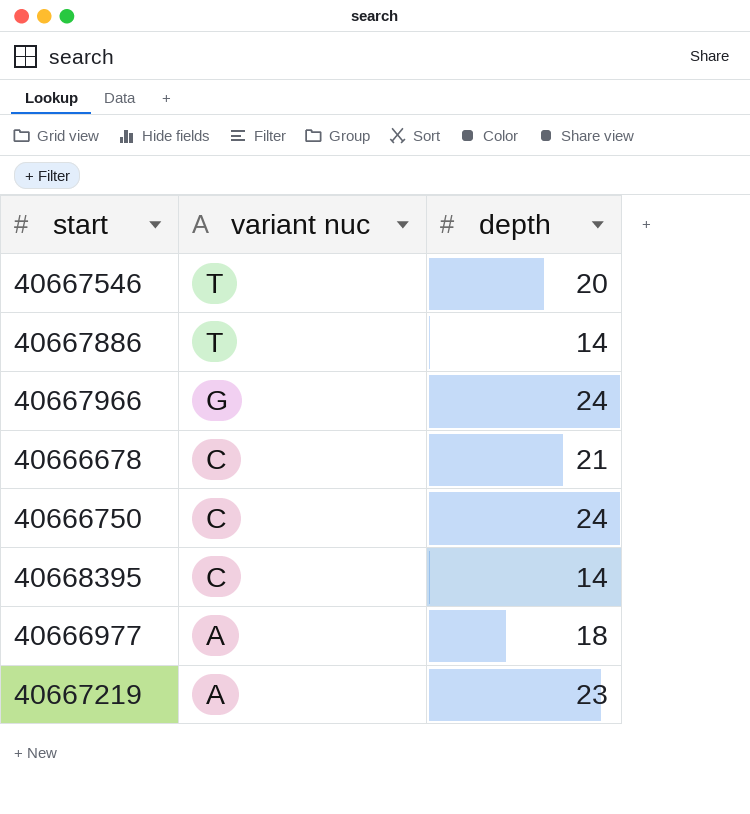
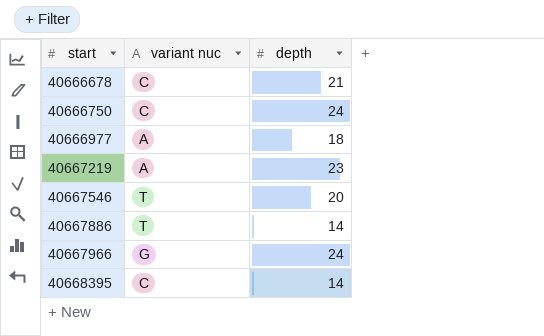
row order: variant nuc descending -> start ascending

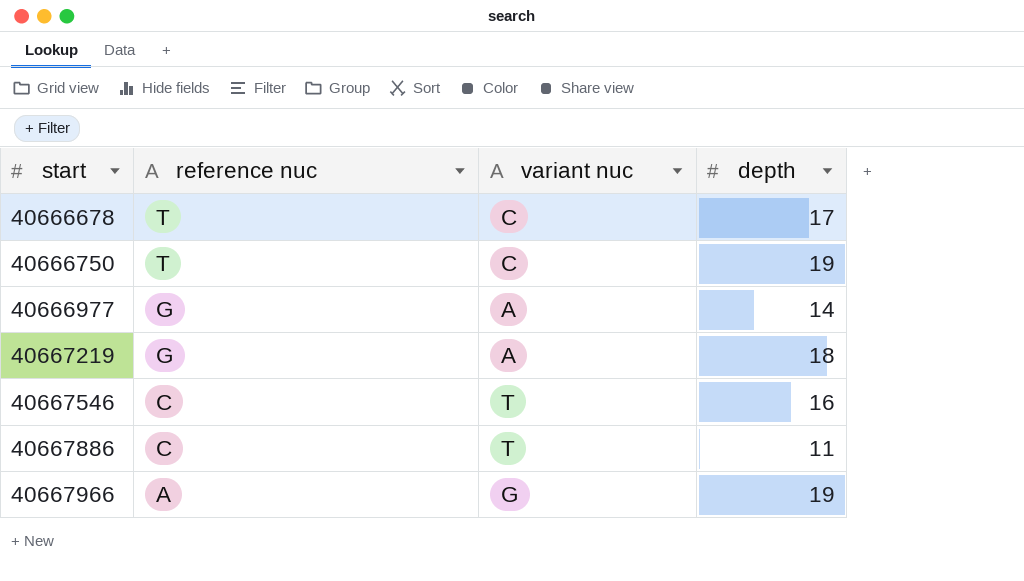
column reference nuc | position: none -> 2
row 40668395: C | 14 -> none
40666678 | depth: 21 -> 17
40666750 | depth: 24 -> 19
40666977 | depth: 18 -> 14
40667219 | depth: 23 -> 18
40667546 | depth: 20 -> 16
40667886 | depth: 14 -> 11
40667966 | depth: 24 -> 19

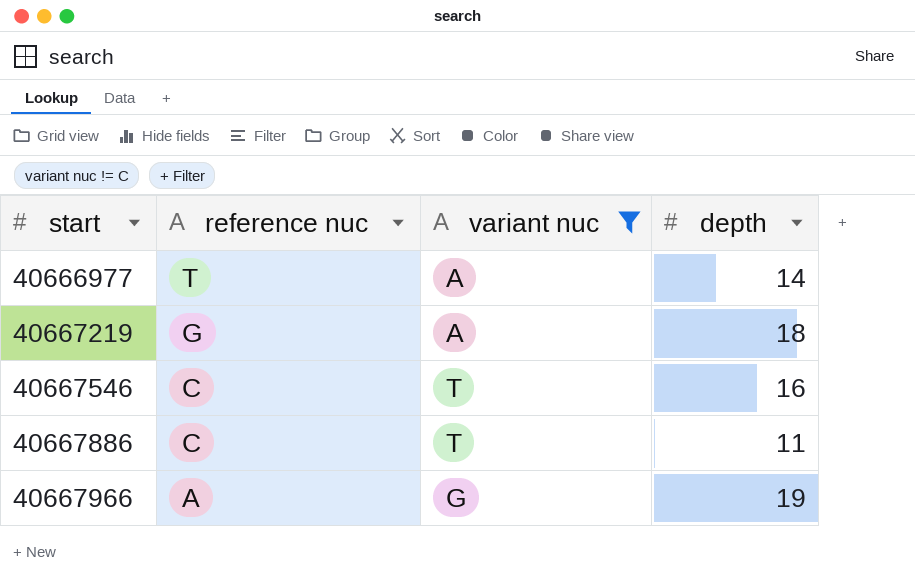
filter: none -> variant nuc != C
40666977 | reference nuc: G -> T

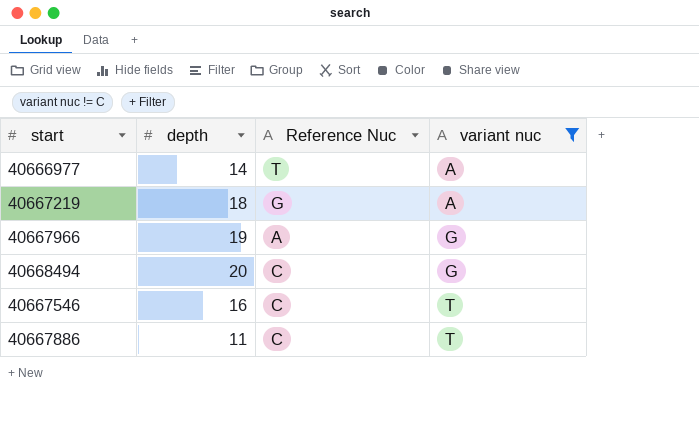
row order: start ascending -> variant nuc ascending
column depth | position: 4 -> 2
column name: reference nuc -> Reference Nuc
row 40668494: none -> 20 | C | G

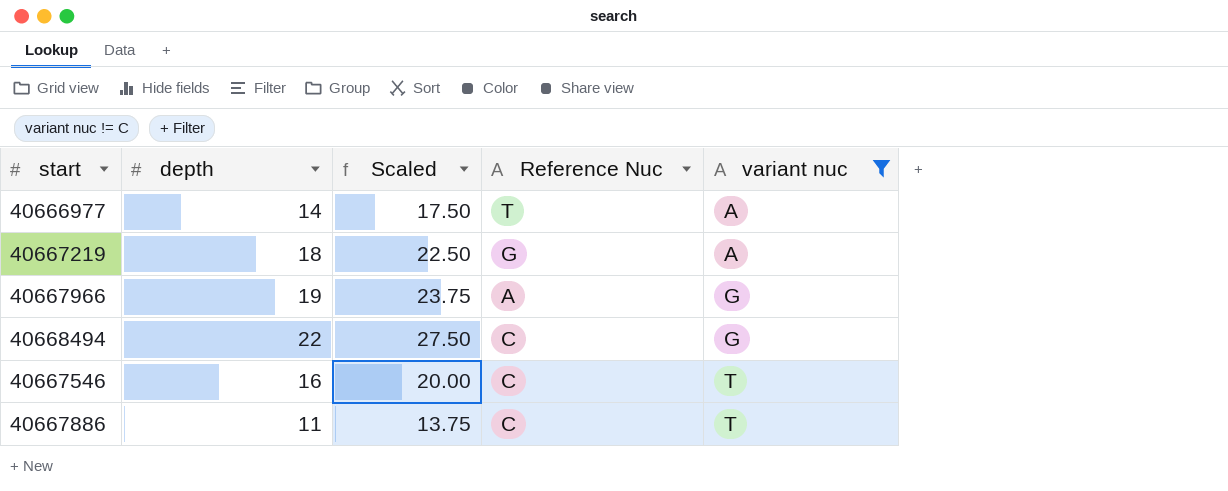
column Scaled | formula: none -> [depth] * 1.25
40668494 | depth: 20 -> 22

